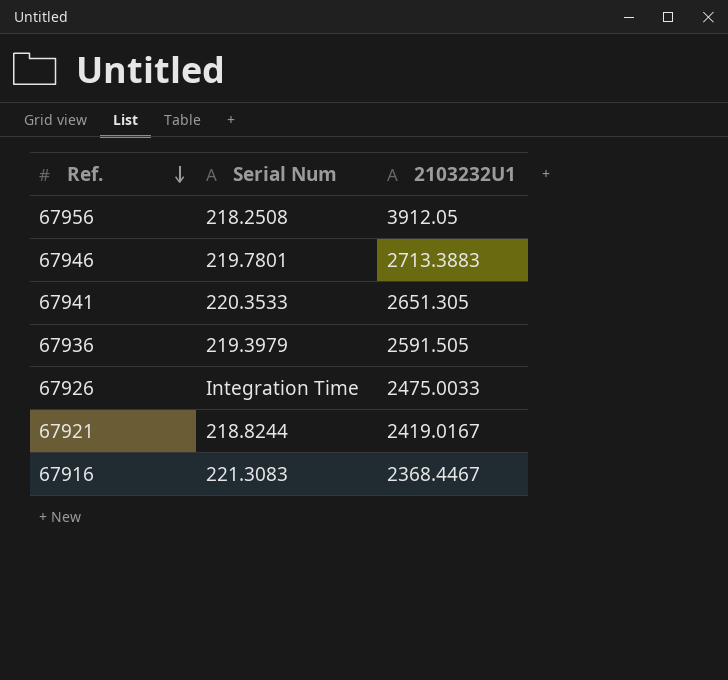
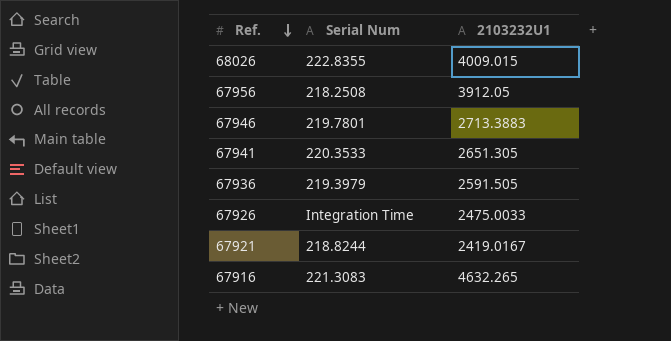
row 68026: none -> 222.8355 | 4009.015
67916 | 2103232U1: 2368.4467 -> 4632.265

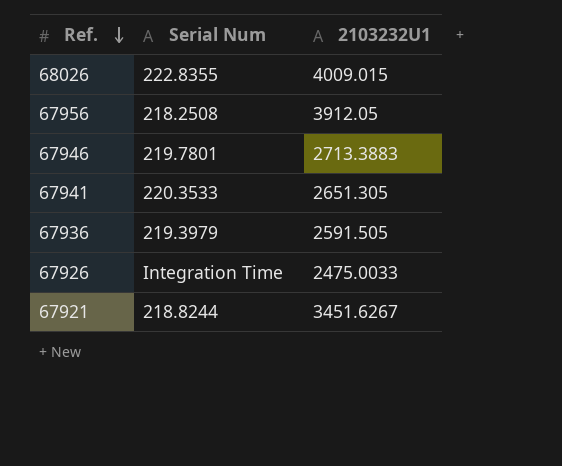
row 67916: 221.3083 | 4632.265 -> none
67921 | 2103232U1: 2419.0167 -> 3451.6267

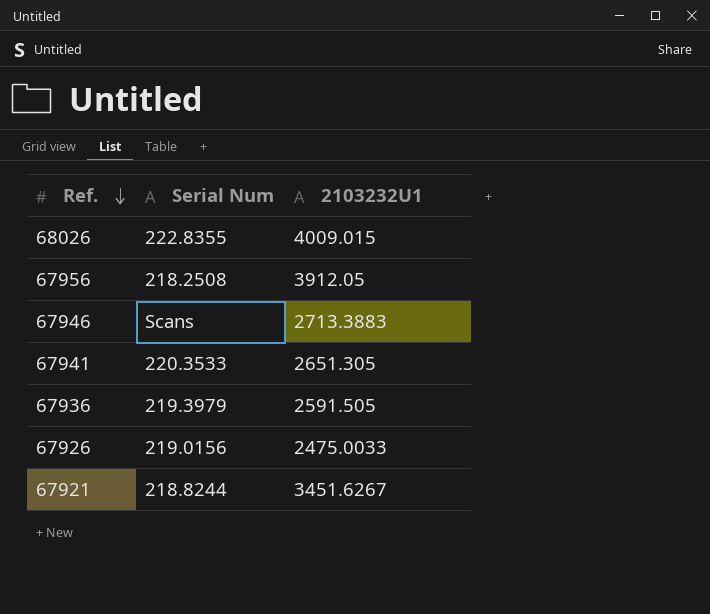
67946 | Serial Num: 219.7801 -> Scans
67926 | Serial Num: Integration Time -> 219.0156

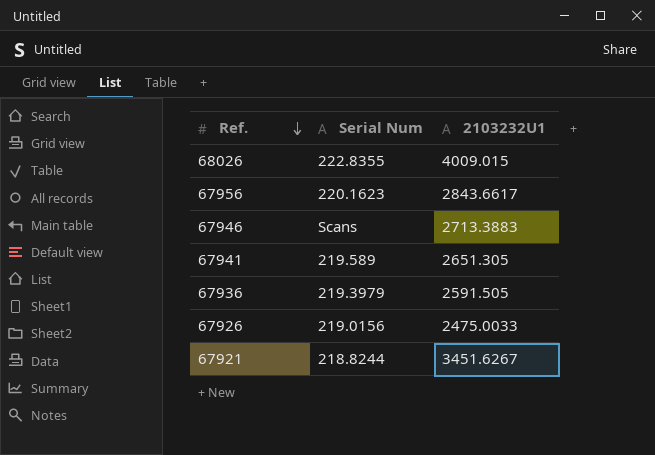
67956 | Serial Num: 218.2508 -> 220.1623
67956 | 2103232U1: 3912.05 -> 2843.6617
67941 | Serial Num: 220.3533 -> 219.589

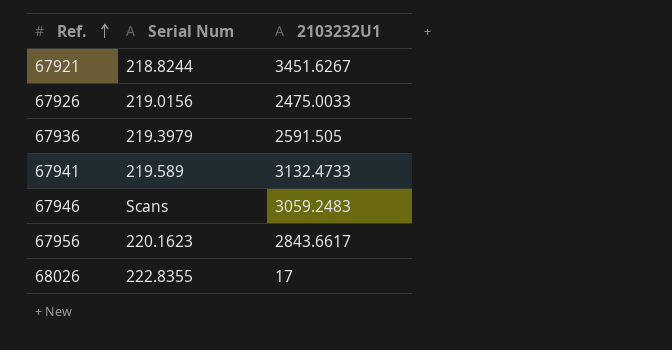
row order: Ref. descending -> Ref. ascending
67941 | 2103232U1: 2651.305 -> 3132.4733
67946 | 2103232U1: 2713.3883 -> 3059.2483
68026 | 2103232U1: 4009.015 -> 17

